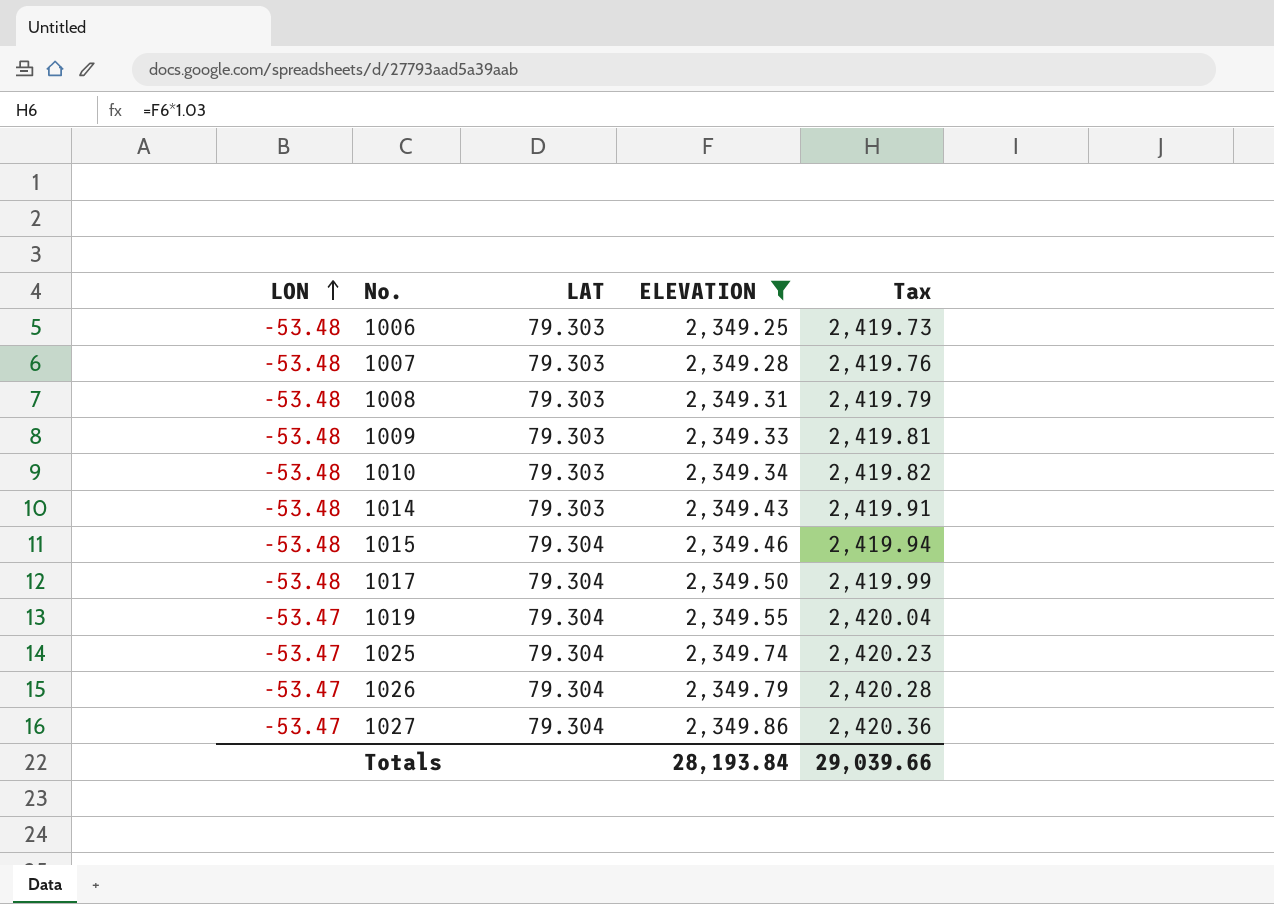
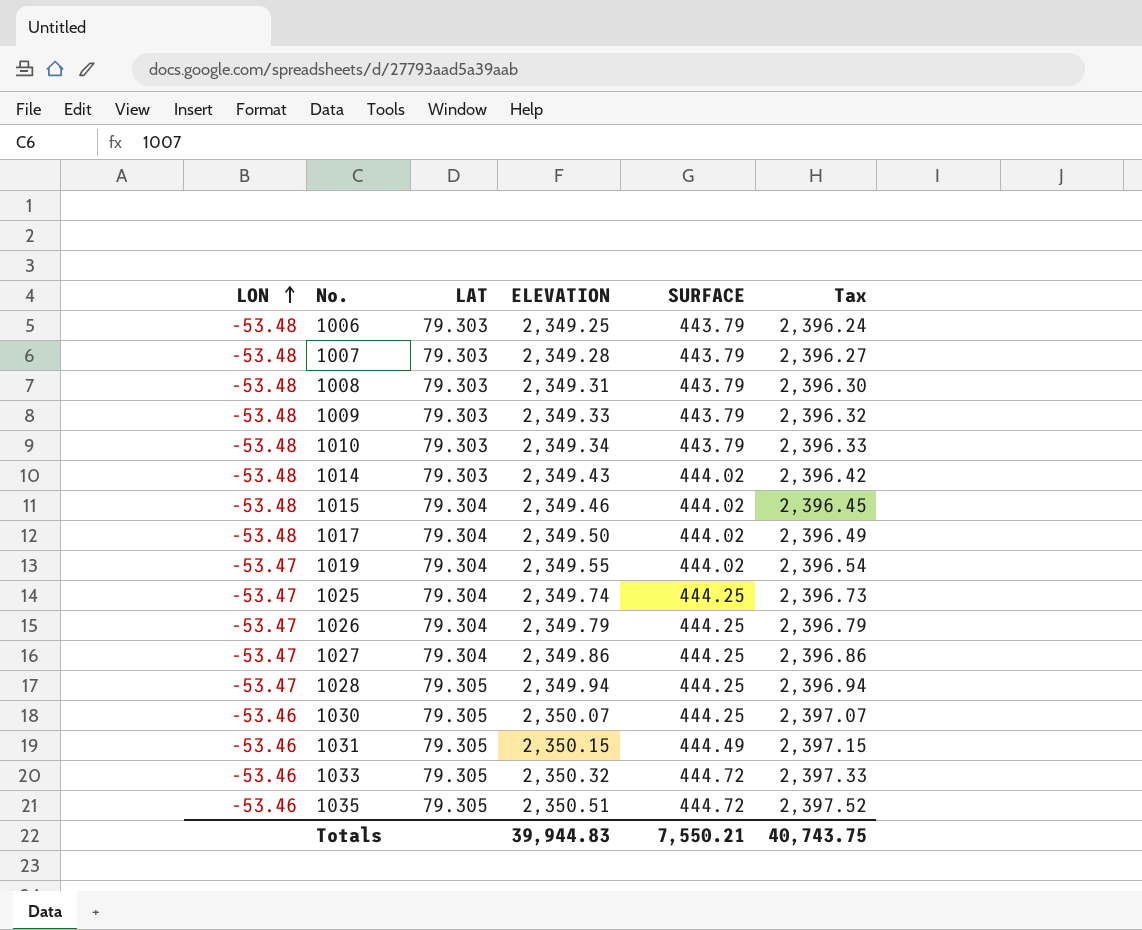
filter: ELEVATION <= 2,349.86 -> none
column SURFACE | position: none -> 5
column Tax | formula: [ELEVATION] * 1.03 -> [ELEVATION] * 1.02
Totals | ELEVATION: 28,193.84 -> 39,944.83
Totals | Tax: 29,039.66 -> 40,743.75

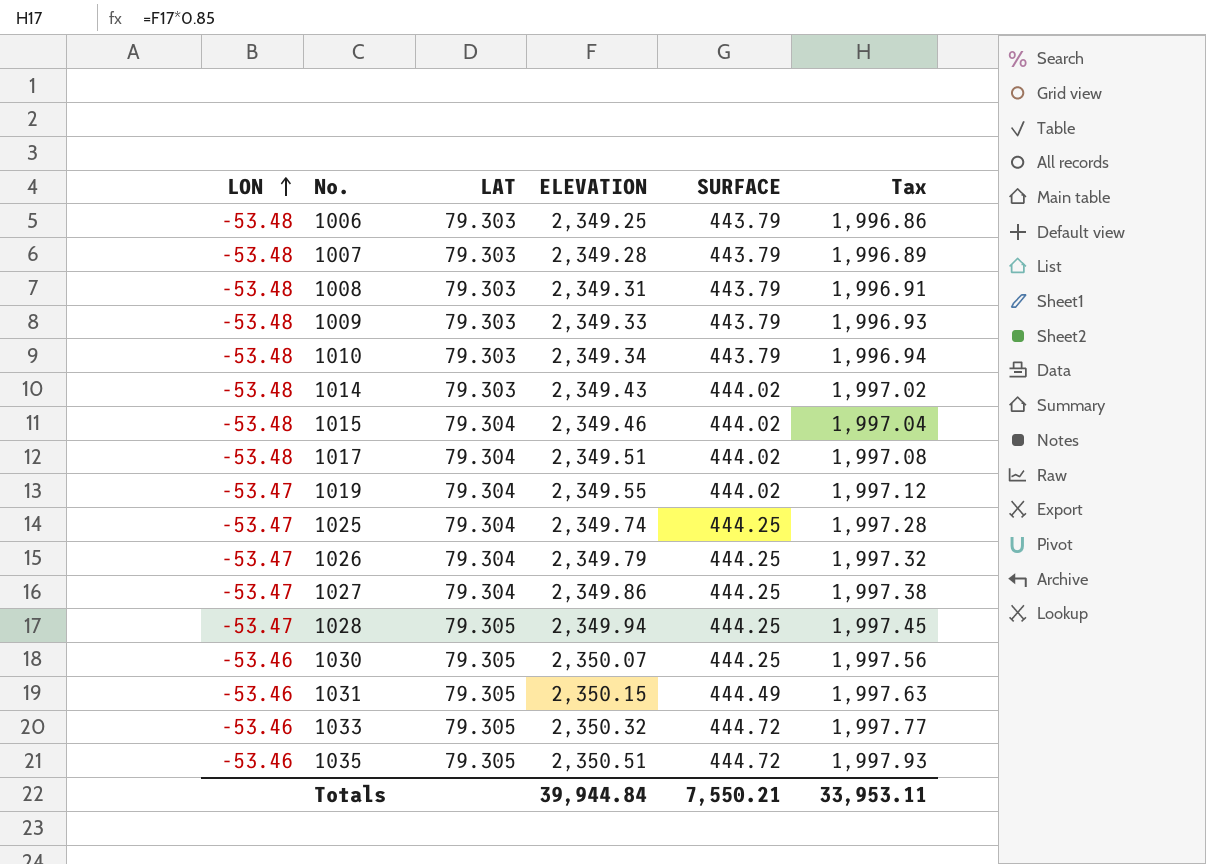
column Tax | formula: [ELEVATION] * 1.02 -> [ELEVATION] * 0.85
1017 | ELEVATION: 2,349.50 -> 2,349.51
Totals | ELEVATION: 39,944.83 -> 39,944.84
Totals | Tax: 40,743.75 -> 33,953.11

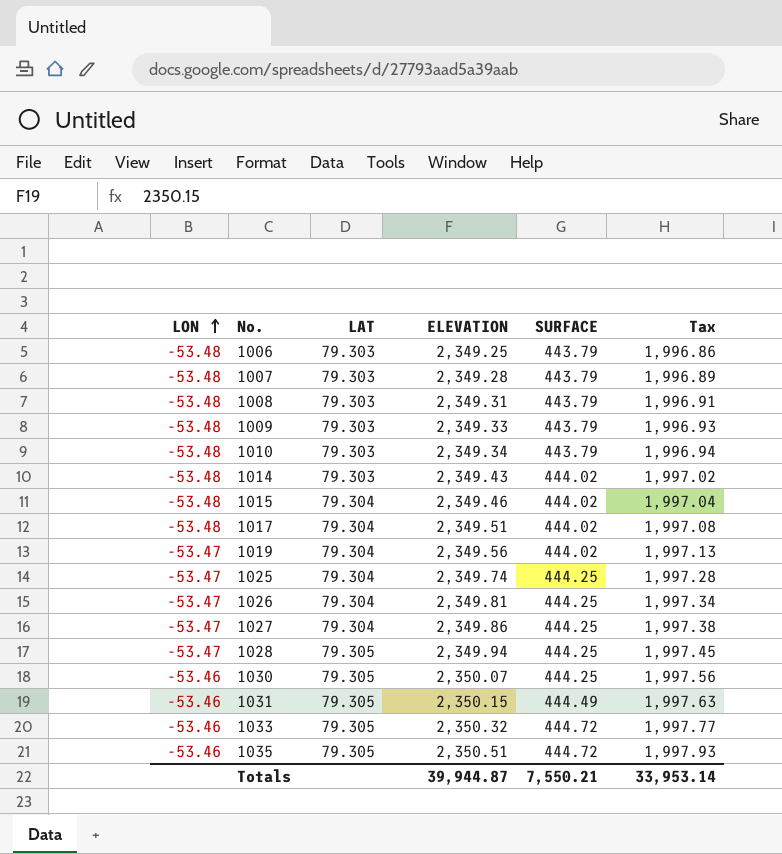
1019 | ELEVATION: 2,349.55 -> 2,349.56
1019 | Tax: 1,997.12 -> 1,997.13
1026 | ELEVATION: 2,349.79 -> 2,349.81
1026 | Tax: 1,997.32 -> 1,997.34
Totals | ELEVATION: 39,944.84 -> 39,944.87
Totals | Tax: 33,953.11 -> 33,953.14

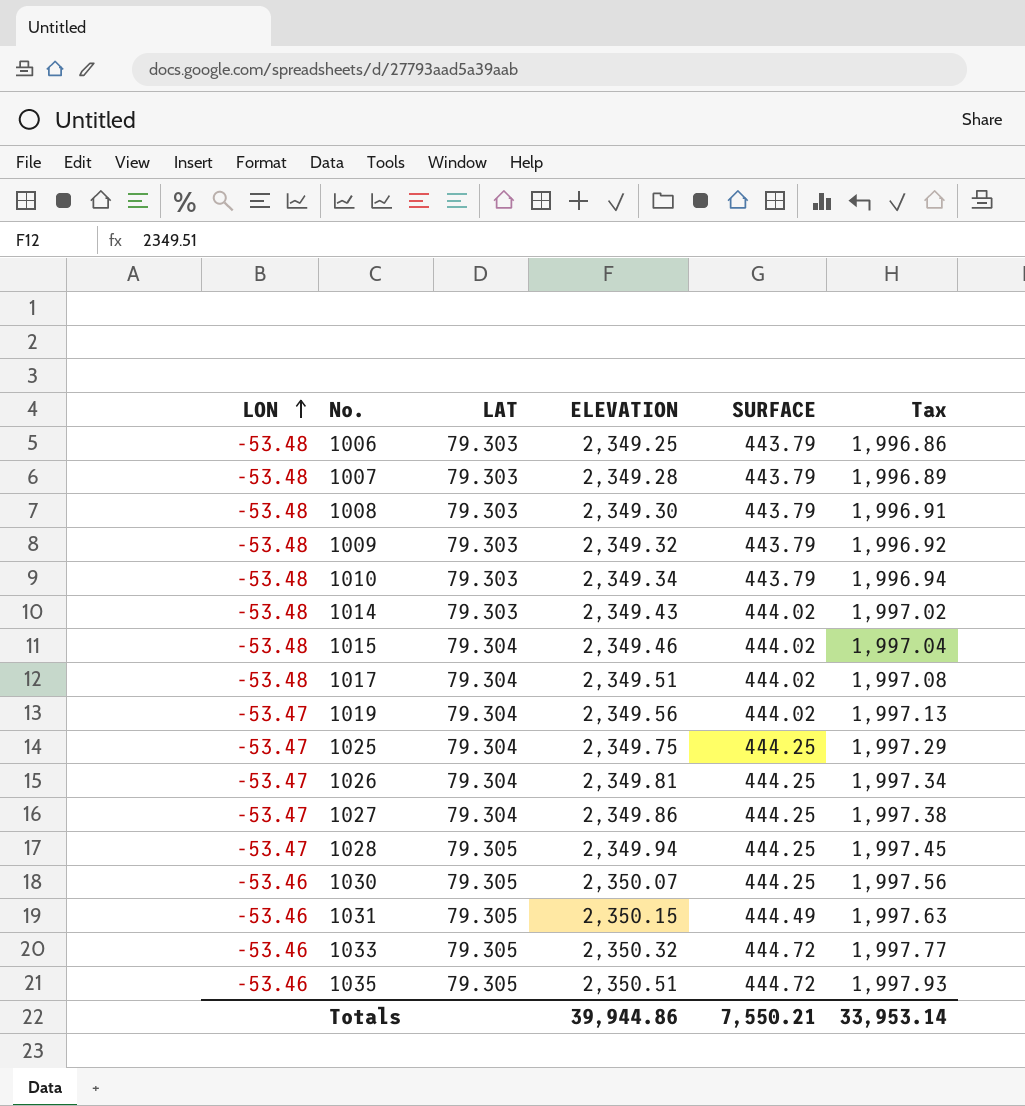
1008 | ELEVATION: 2,349.31 -> 2,349.30
1009 | ELEVATION: 2,349.33 -> 2,349.32
1009 | Tax: 1,996.93 -> 1,996.92
1025 | ELEVATION: 2,349.74 -> 2,349.75
1025 | Tax: 1,997.28 -> 1,997.29
Totals | ELEVATION: 39,944.87 -> 39,944.86

